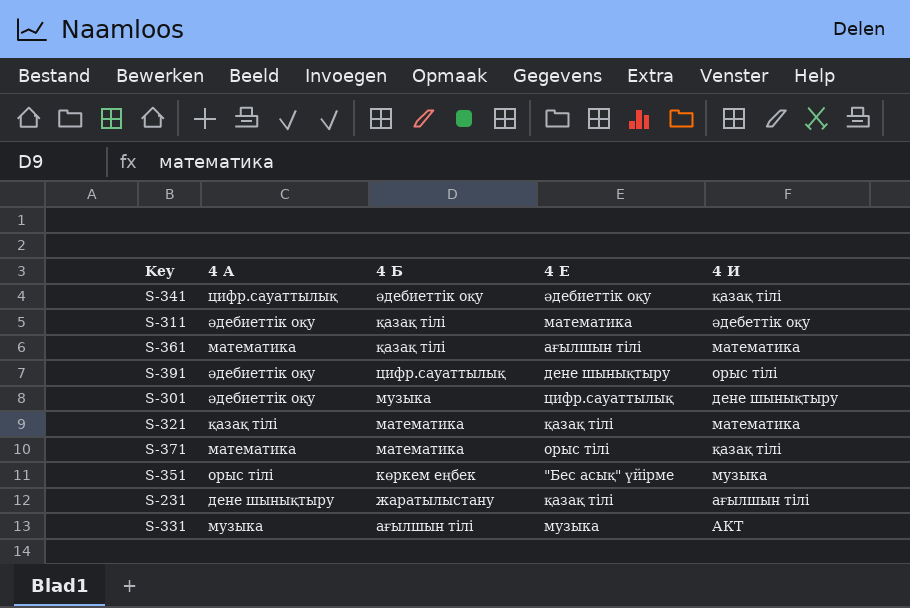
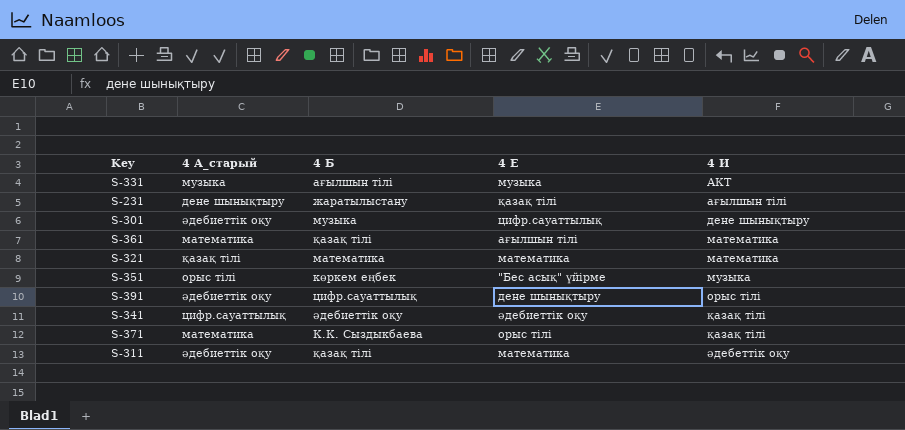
row order: 4 Б descending -> 4 И ascending
column name: 4 А -> 4 А_старый
S-321 | 4 Е: қазақ тілі -> математика
S-371 | 4 Б: математика -> К.К. Сыздыкбаева

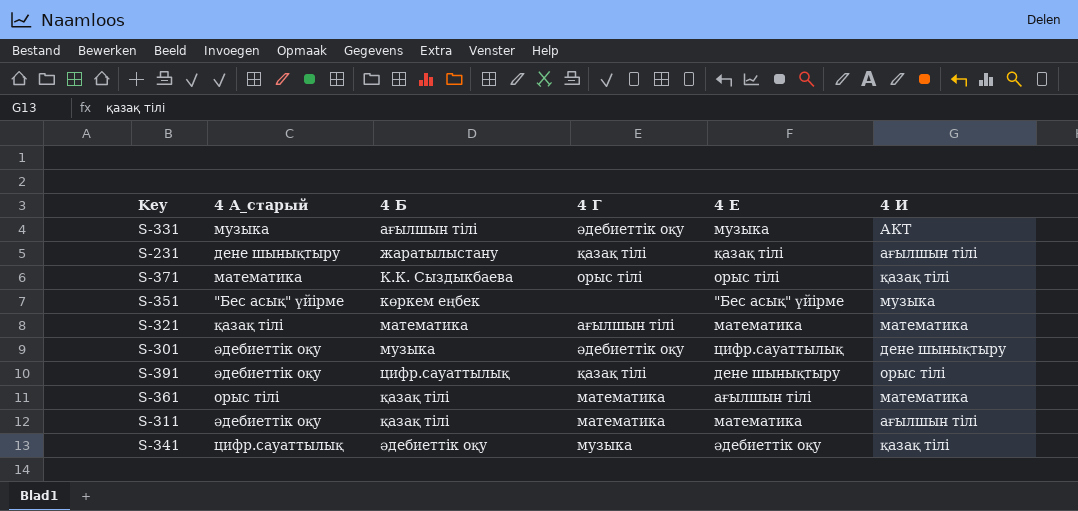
row order: 4 И ascending -> 4 Б ascending
column 4 Г | position: none -> 4
S-351 | 4 А_старый: орыс тілі -> "Бес асық" үйірме
S-361 | 4 А_старый: математика -> орыс тілі
S-311 | 4 И: әдебеттік оқу -> ағылшын тілі

